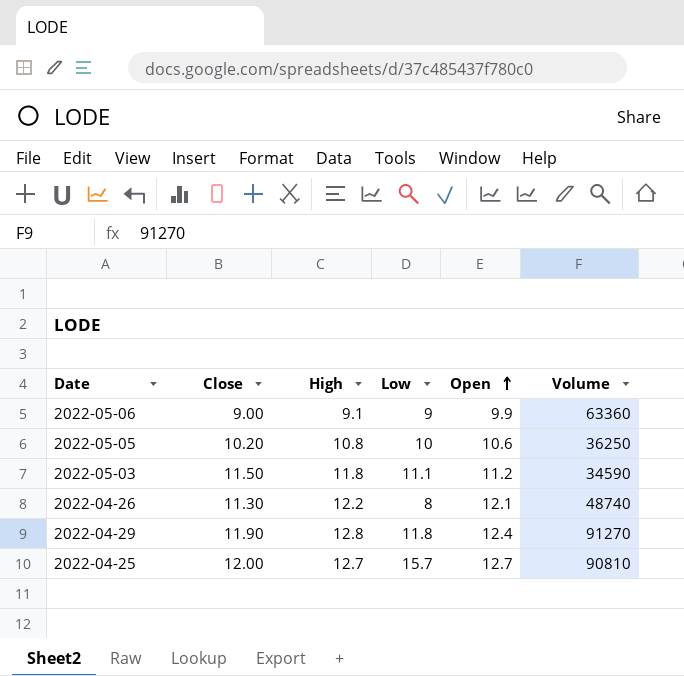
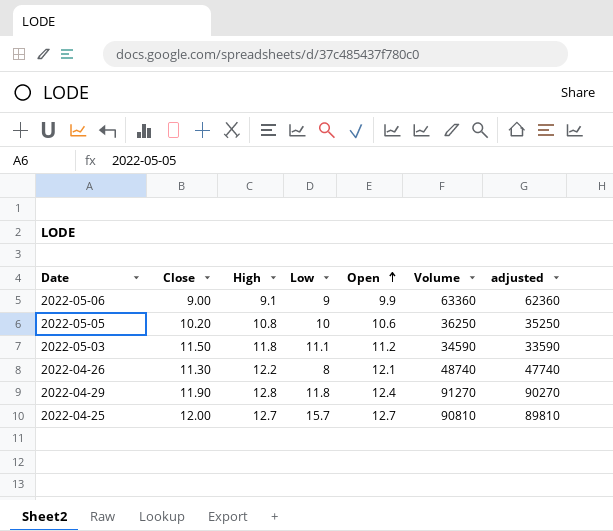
column adjusted | formula: none -> [Volume] - 1000

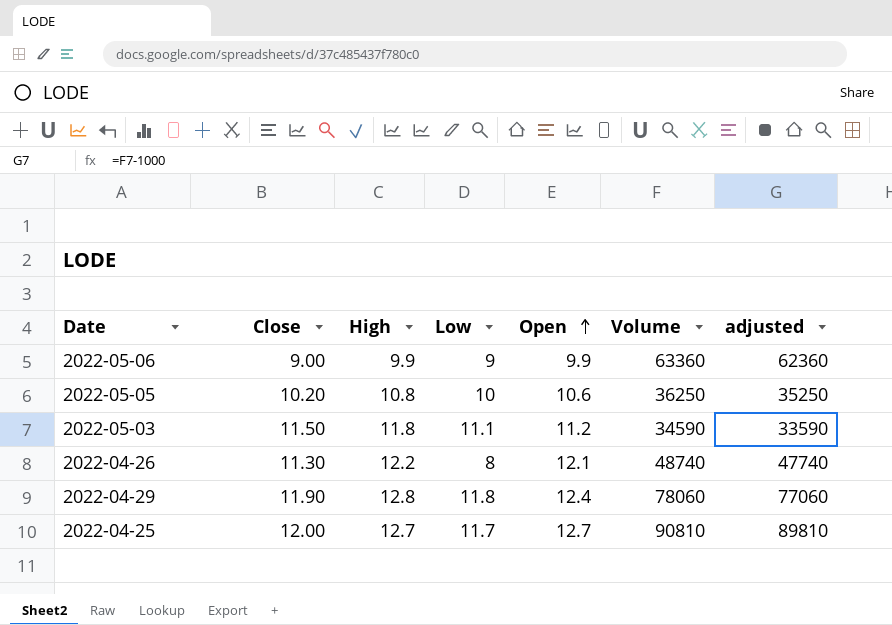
2022-05-06 | High: 9.1 -> 9.9
2022-04-29 | Volume: 91270 -> 78060
2022-04-29 | adjusted: 90270 -> 77060
2022-04-25 | Low: 15.7 -> 11.7

